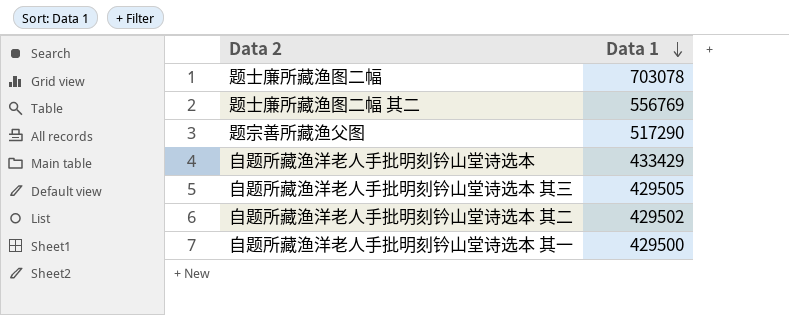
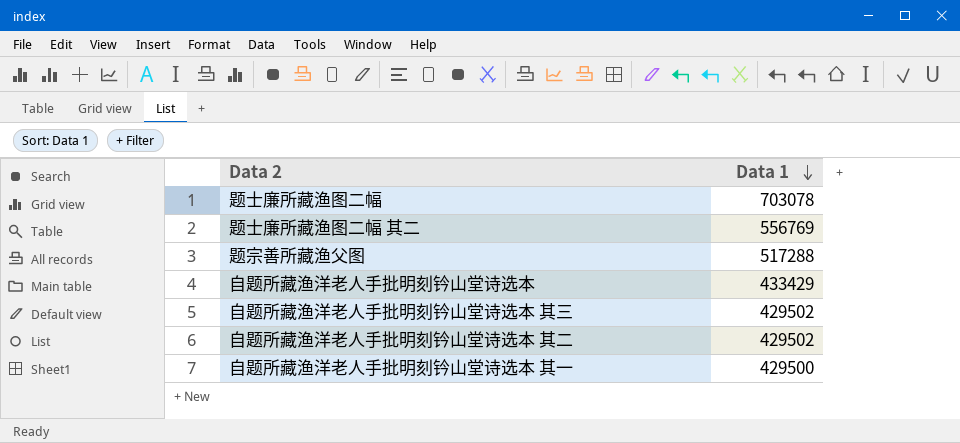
题宗善所藏渔父图 | Data 1: 517290 -> 517288
自题所藏渔洋老人手批明刻钤山堂诗选本 其三 | Data 1: 429505 -> 429502

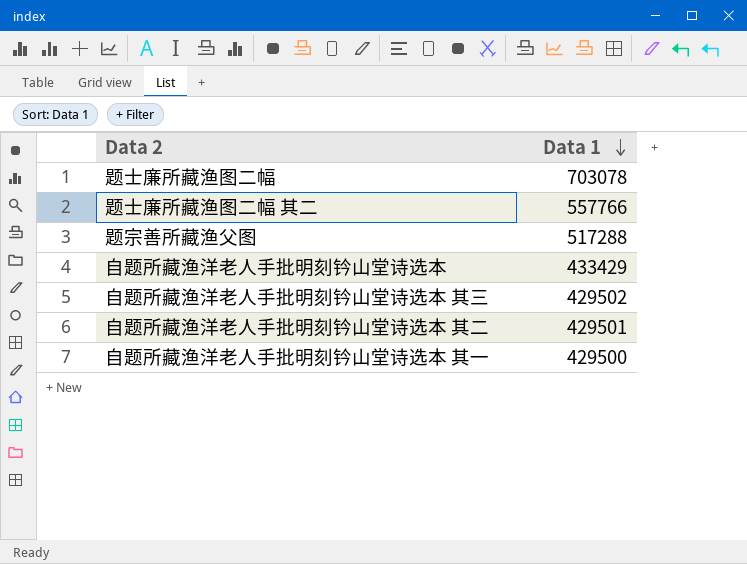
题士廉所藏渔图二幅 其二 | Data 1: 556769 -> 557766
自题所藏渔洋老人手批明刻钤山堂诗选本 其二 | Data 1: 429502 -> 429501

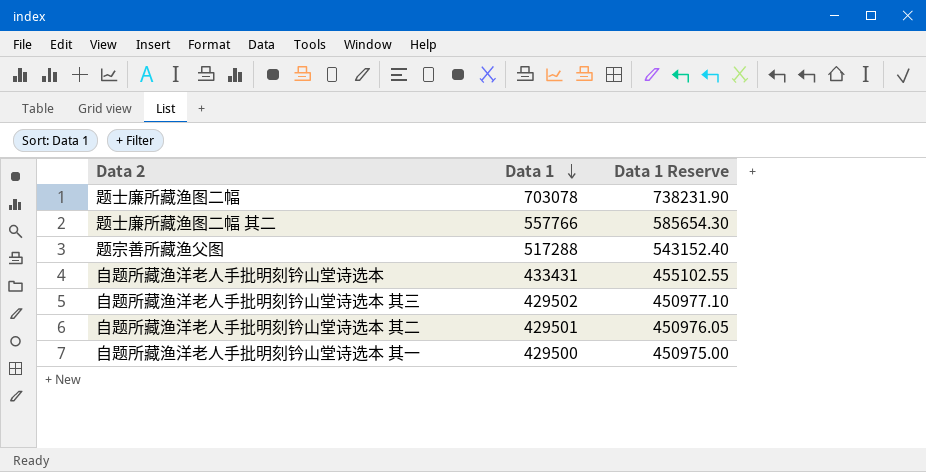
column Data 1 Reserve | formula: none -> [Data 1] * 1.05
自题所藏渔洋老人手批明刻钤山堂诗选本 | Data 1: 433429 -> 433431

